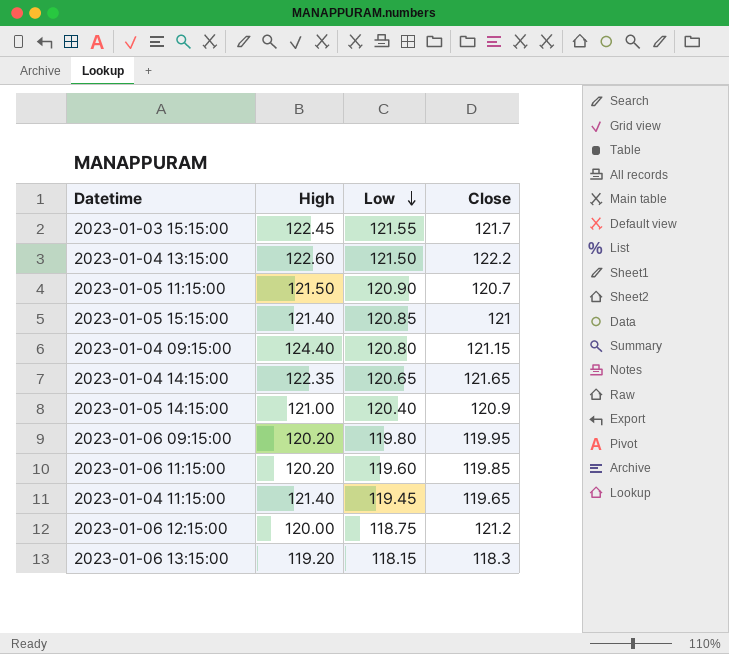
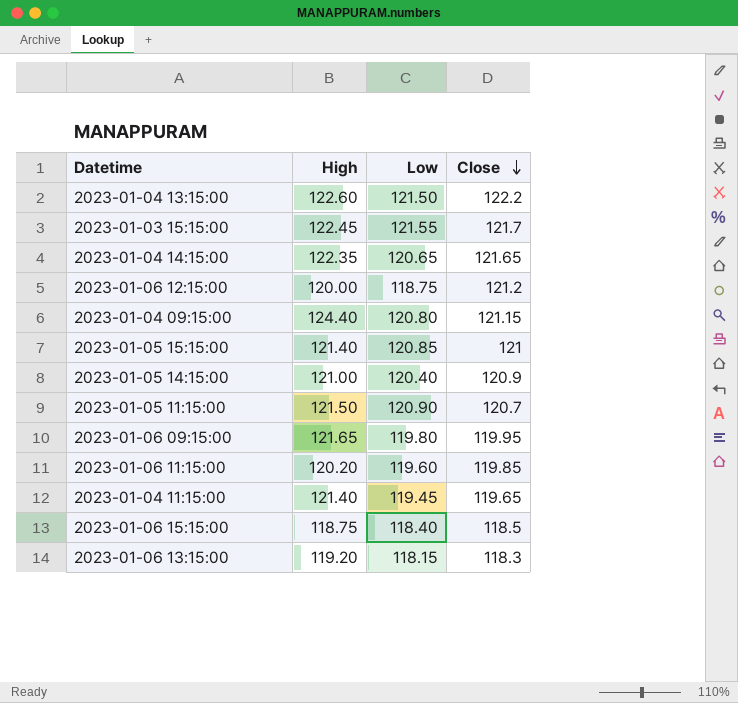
row order: Low descending -> Close descending
2023-01-06 09:15:00 | High: 120.20 -> 121.65
row 2023-01-06 15:15:00: none -> 118.75 | 118.40 | 118.5

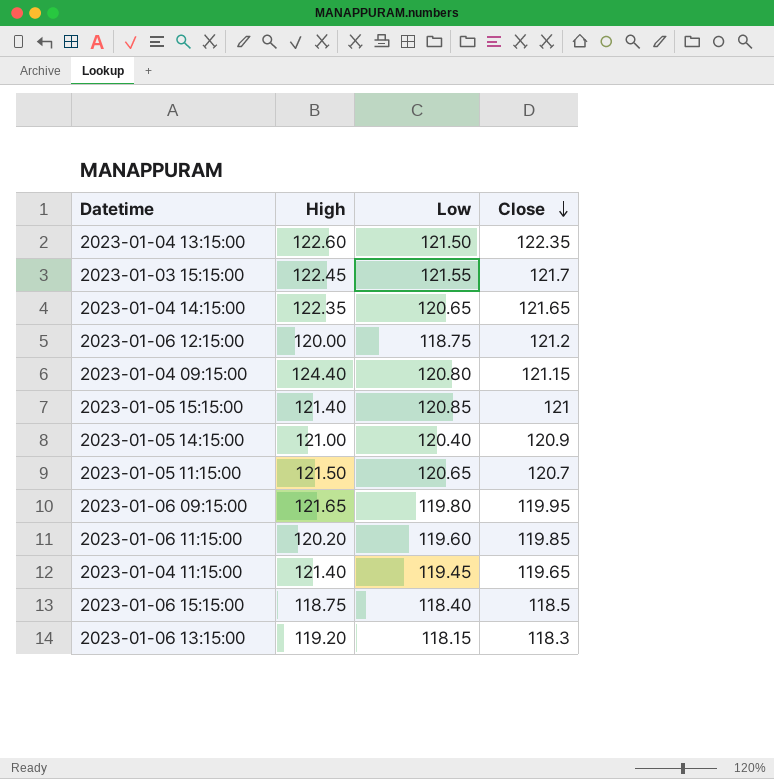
2023-01-04 13:15:00 | Close: 122.2 -> 122.35
2023-01-05 11:15:00 | Low: 120.90 -> 120.65

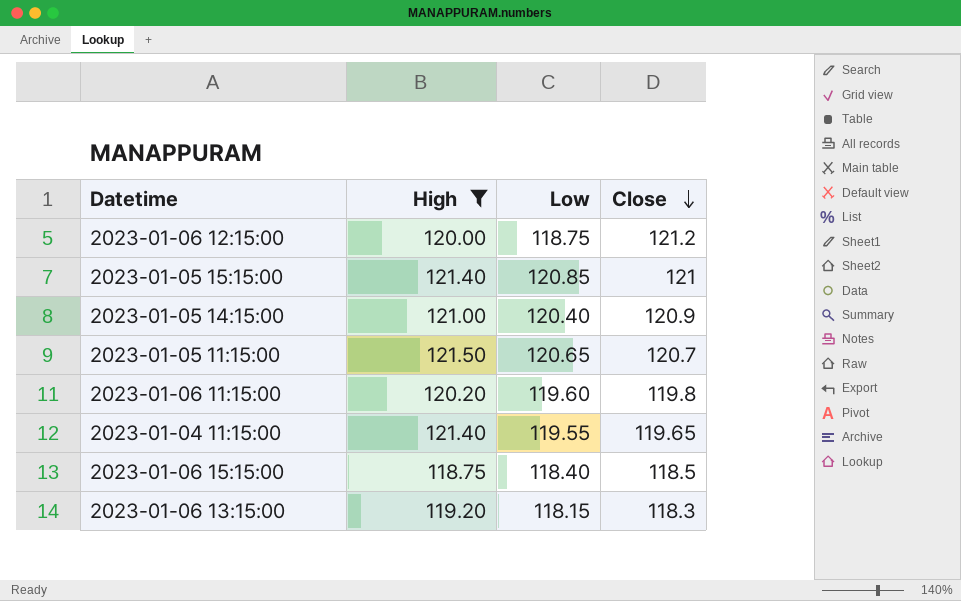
filter: none -> High <= 121.50
2023-01-06 11:15:00 | Close: 119.85 -> 119.8
2023-01-04 11:15:00 | Low: 119.45 -> 119.55

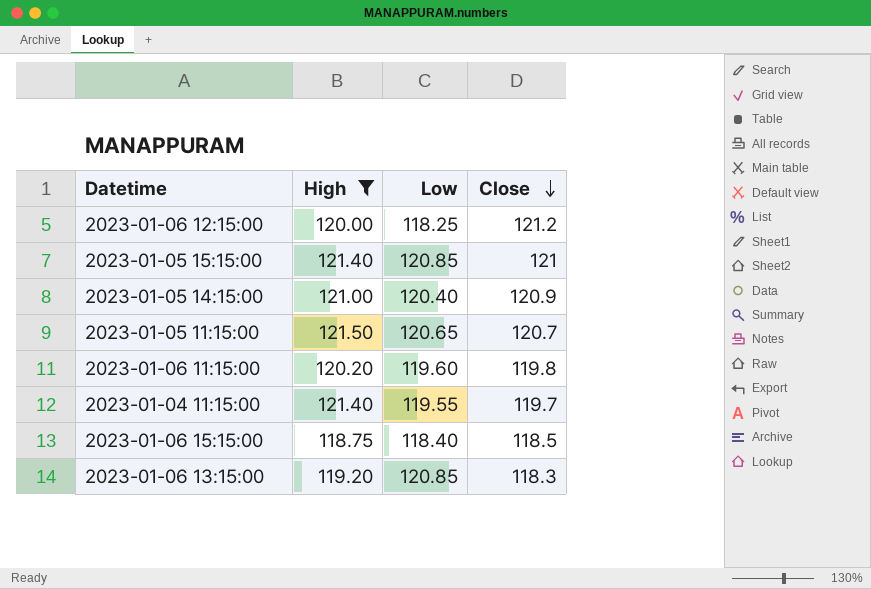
2023-01-06 12:15:00 | Low: 118.75 -> 118.25
2023-01-04 11:15:00 | Close: 119.65 -> 119.7
2023-01-06 13:15:00 | Low: 118.15 -> 120.85

